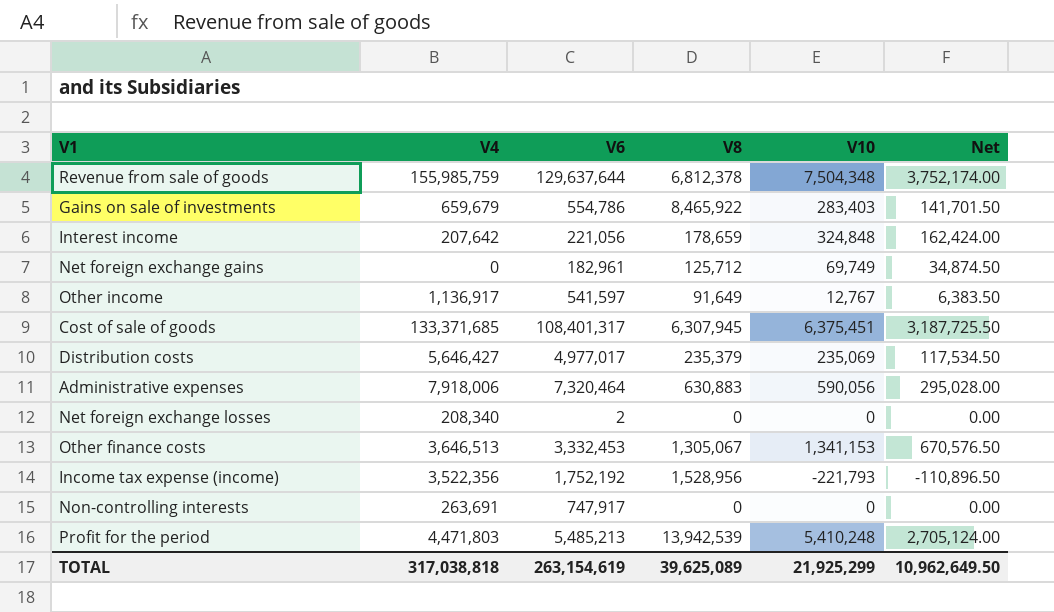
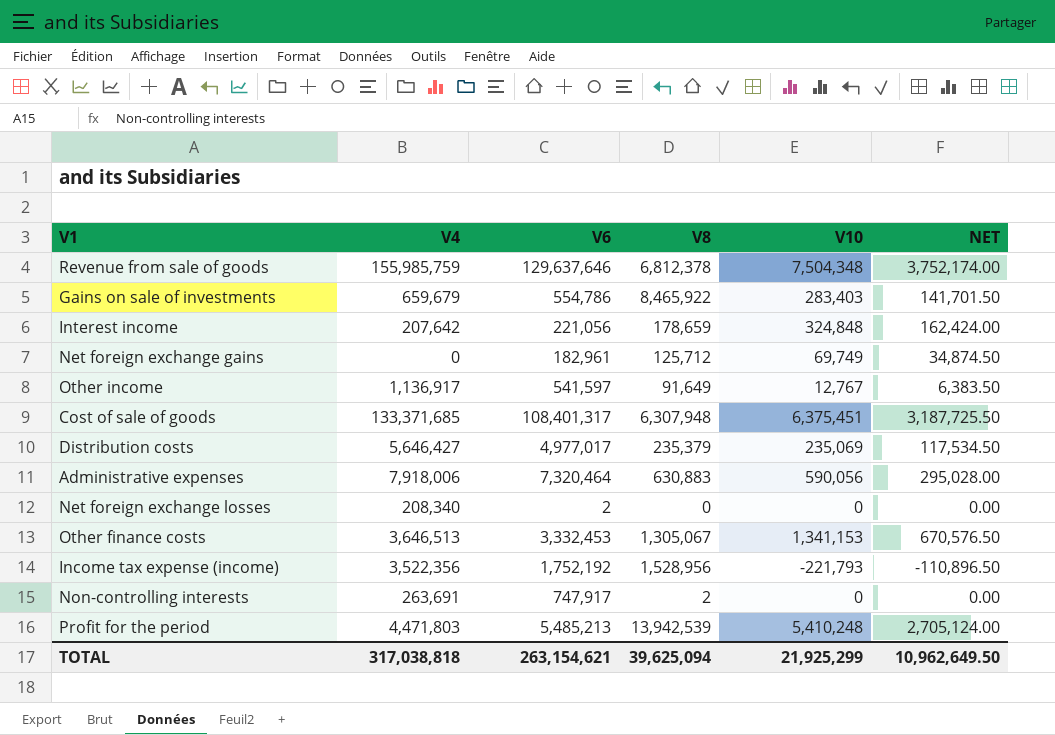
column name: Net -> NET
Revenue from sale of goods | V6: 129,637,644 -> 129,637,646
Cost of sale of goods | V8: 6,307,945 -> 6,307,948
Non-controlling interests | V8: 0 -> 2
TOTAL | V6: 263,154,619 -> 263,154,621
TOTAL | V8: 39,625,089 -> 39,625,094

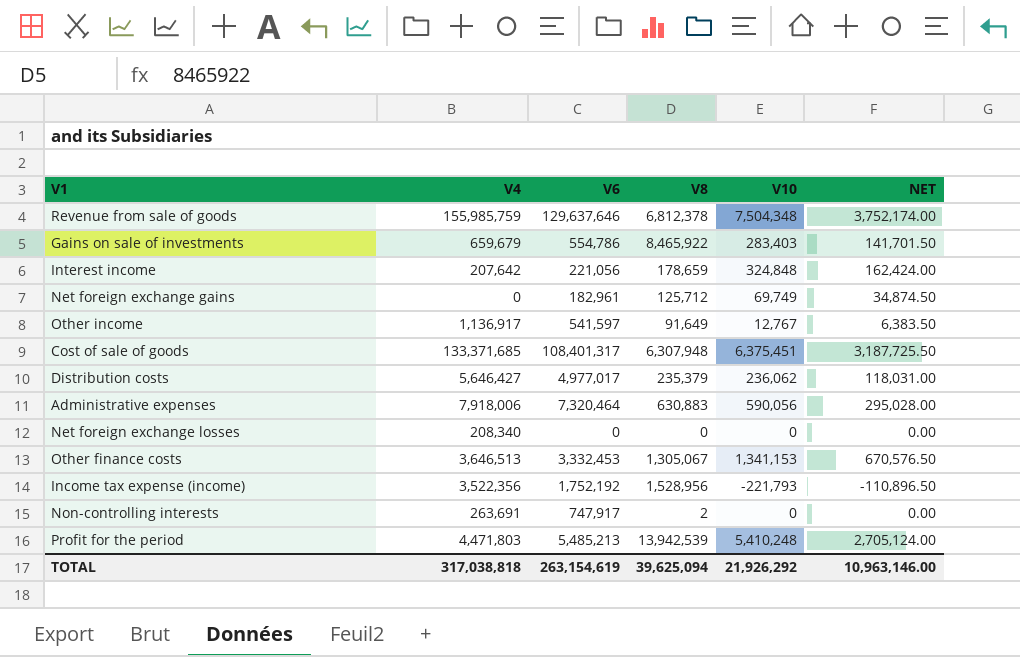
Distribution costs | V10: 235,069 -> 236,062
Distribution costs | NET: 117,534.50 -> 118,031.00
Net foreign exchange losses | V6: 2 -> 0
TOTAL | V6: 263,154,621 -> 263,154,619
TOTAL | V10: 21,925,299 -> 21,926,292
TOTAL | NET: 10,962,649.50 -> 10,963,146.00

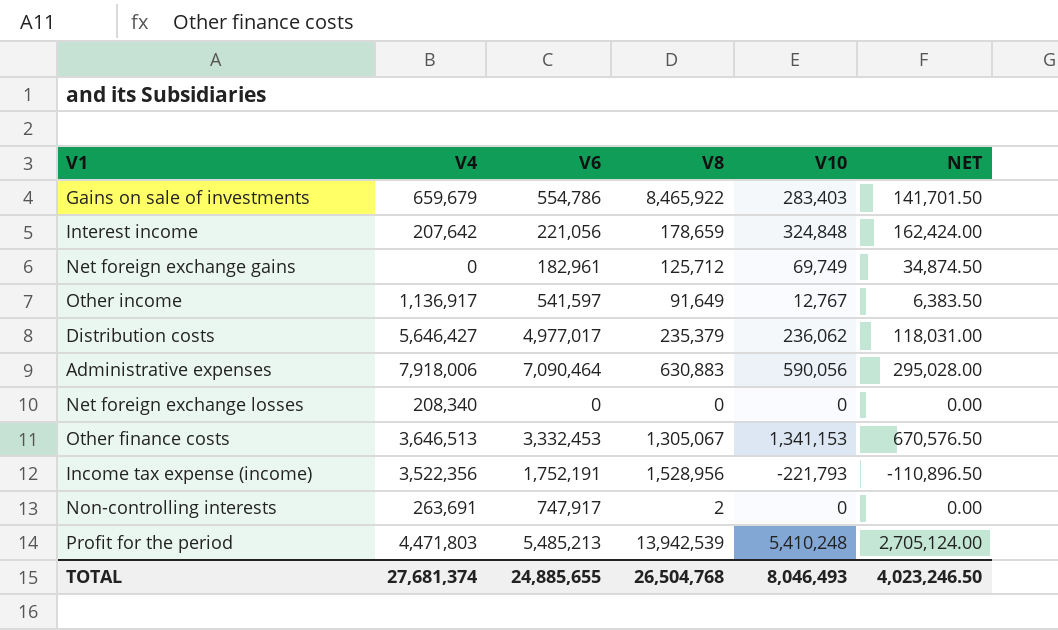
row Revenue from sale of goods: 155,985,759 | 129,637,646 | 6,812,378 | 7,504,348 | 3,752,174.00 -> none
row Cost of sale of goods: 133,371,685 | 108,401,317 | 6,307,948 | 6,375,451 | 3,187,725.50 -> none
Administrative expenses | V6: 7,320,464 -> 7,090,464
Income tax expense (income) | V6: 1,752,192 -> 1,752,191
TOTAL | V4: 317,038,818 -> 27,681,374
TOTAL | V6: 263,154,619 -> 24,885,655
TOTAL | V8: 39,625,094 -> 26,504,768
TOTAL | V10: 21,926,292 -> 8,046,493
TOTAL | NET: 10,963,146.00 -> 4,023,246.50

